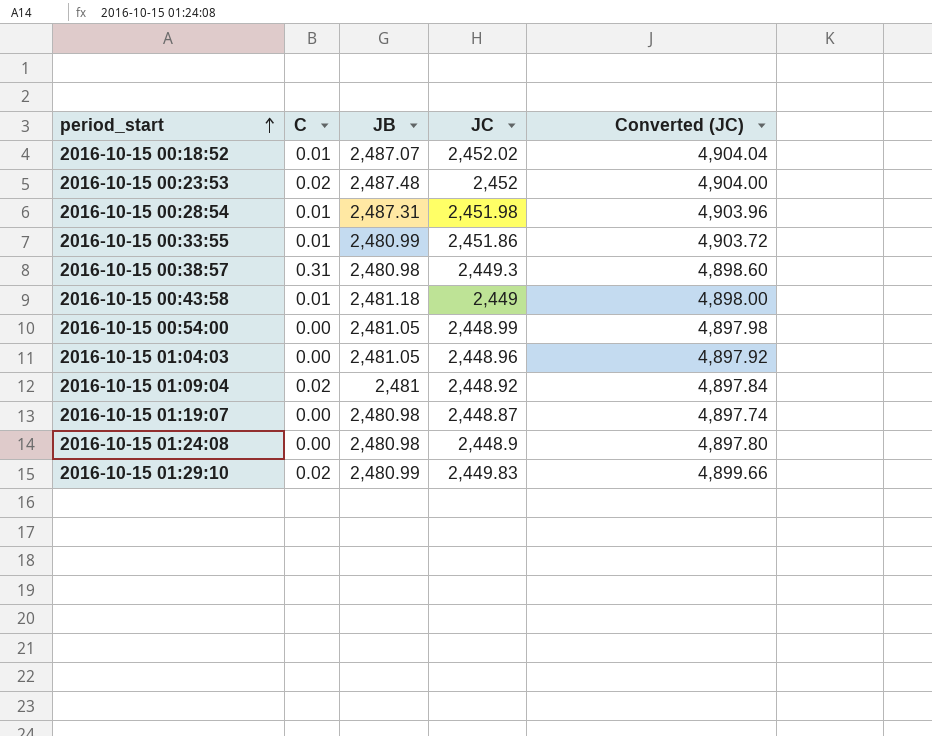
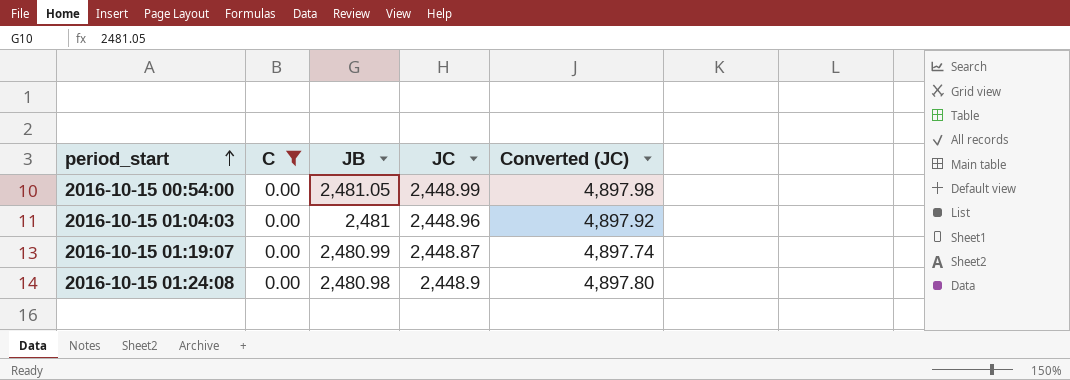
filter: none -> C = 0.00
2016-10-15 01:04:03 | JB: 2,481.05 -> 2,481
2016-10-15 01:19:07 | JB: 2,480.98 -> 2,480.99

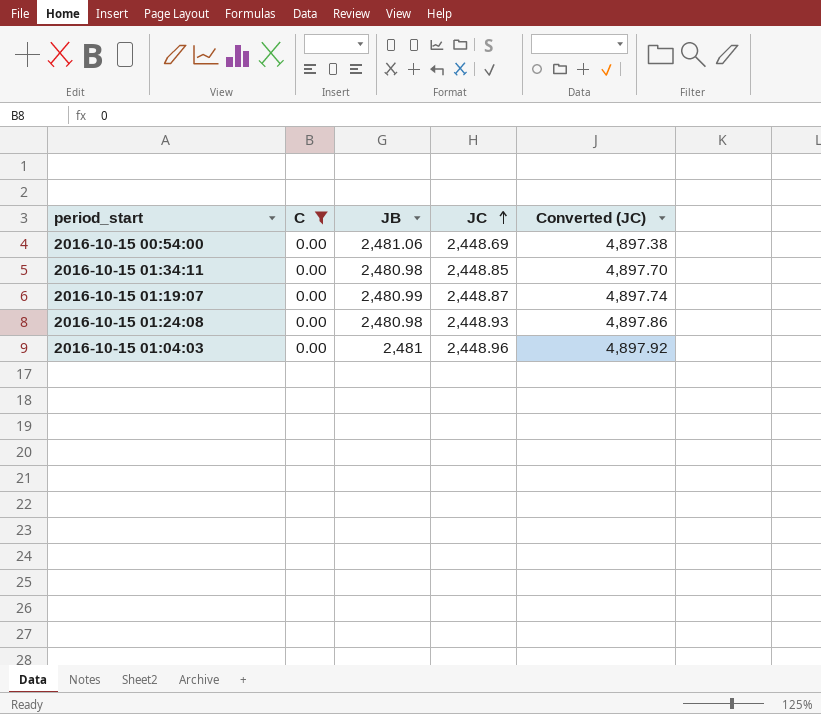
row order: period_start ascending -> JC ascending
2016-10-15 00:54:00 | JB: 2,481.05 -> 2,481.06
2016-10-15 00:54:00 | JC: 2,448.99 -> 2,448.69
2016-10-15 00:54:00 | Converted (JC): 4,897.98 -> 4,897.38
row 2016-10-15 01:34:11: none -> 0.00 | 2,480.98 | 2,448.85 | 4,897.70
2016-10-15 01:24:08 | JC: 2,448.9 -> 2,448.93
2016-10-15 01:24:08 | Converted (JC): 4,897.80 -> 4,897.86

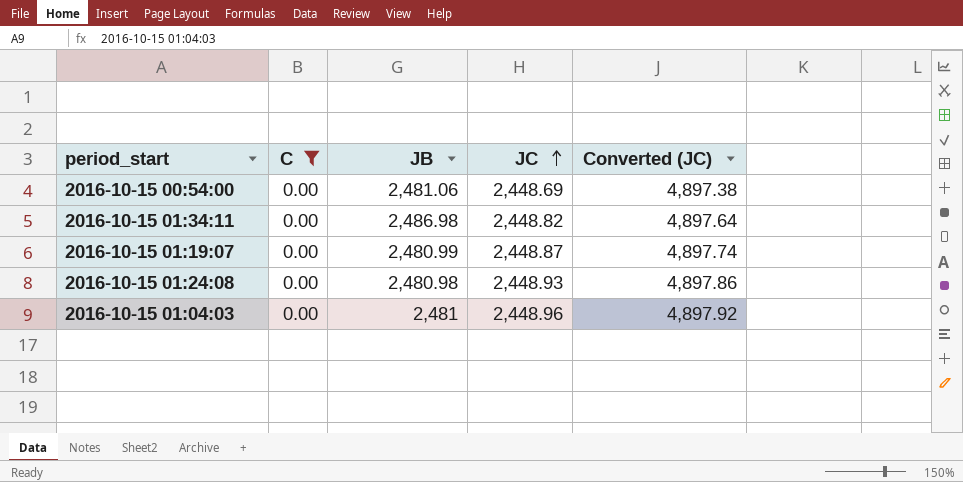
2016-10-15 01:34:11 | JB: 2,480.98 -> 2,486.98
2016-10-15 01:34:11 | JC: 2,448.85 -> 2,448.82
2016-10-15 01:34:11 | Converted (JC): 4,897.70 -> 4,897.64

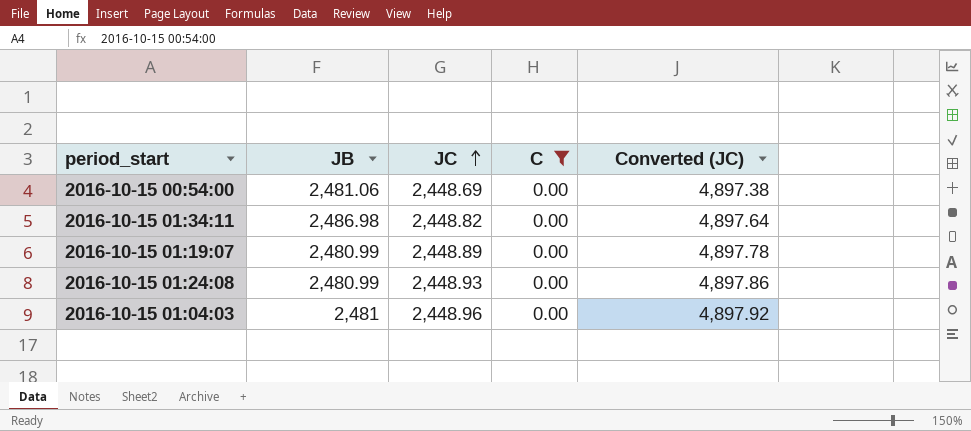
column C | position: 2 -> 4
2016-10-15 01:19:07 | JC: 2,448.87 -> 2,448.89
2016-10-15 01:19:07 | Converted (JC): 4,897.74 -> 4,897.78
2016-10-15 01:24:08 | JB: 2,480.98 -> 2,480.99

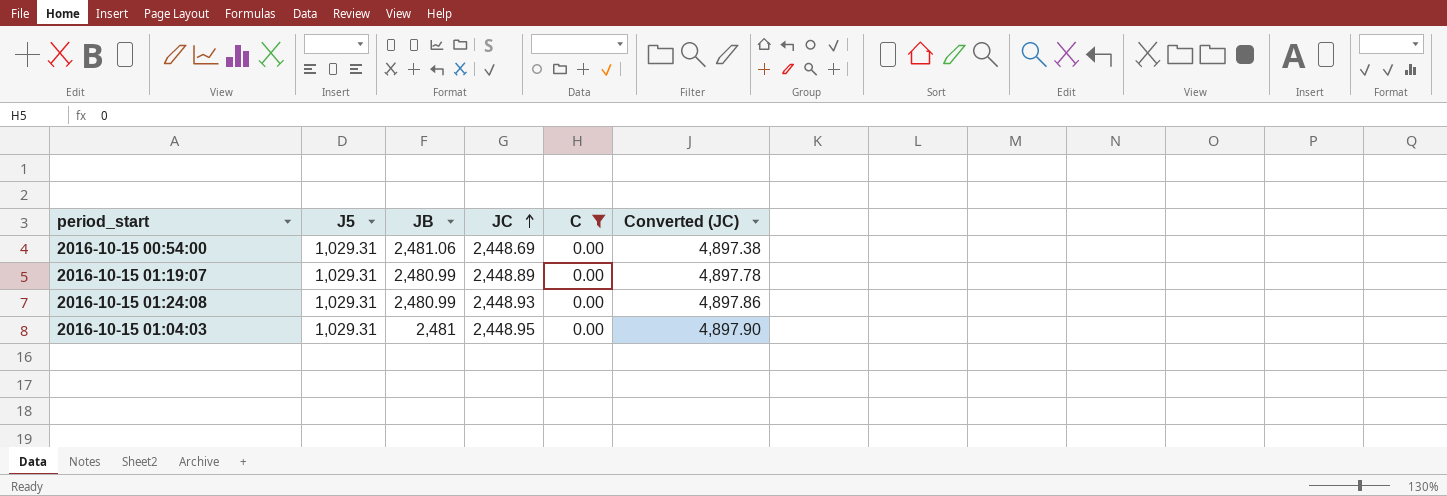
column J5 | position: none -> 2
row 2016-10-15 01:34:11: 2,486.98 | 2,448.82 | 0.00 | 4,897.64 -> none
2016-10-15 01:04:03 | JC: 2,448.96 -> 2,448.95
2016-10-15 01:04:03 | Converted (JC): 4,897.92 -> 4,897.90

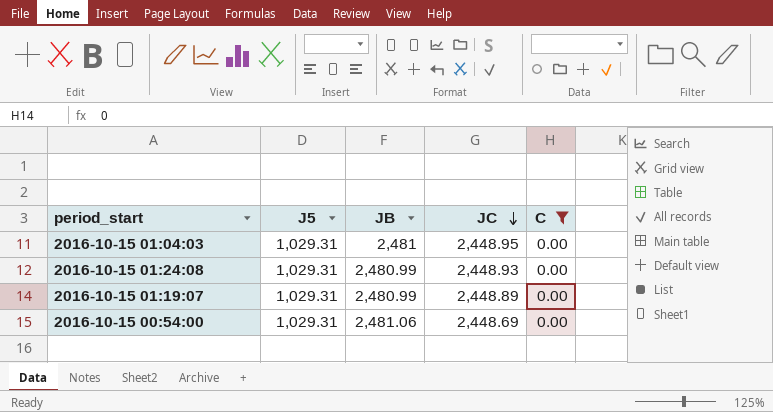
row order: JC ascending -> JC descending
column Converted (JC) | formula: [JC] * 2 -> none

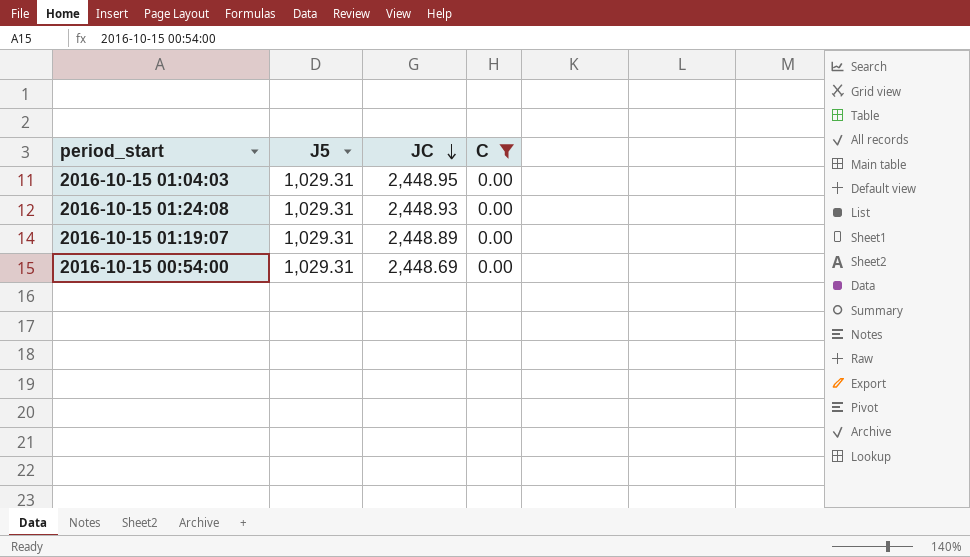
column JB | position: 3 -> none

